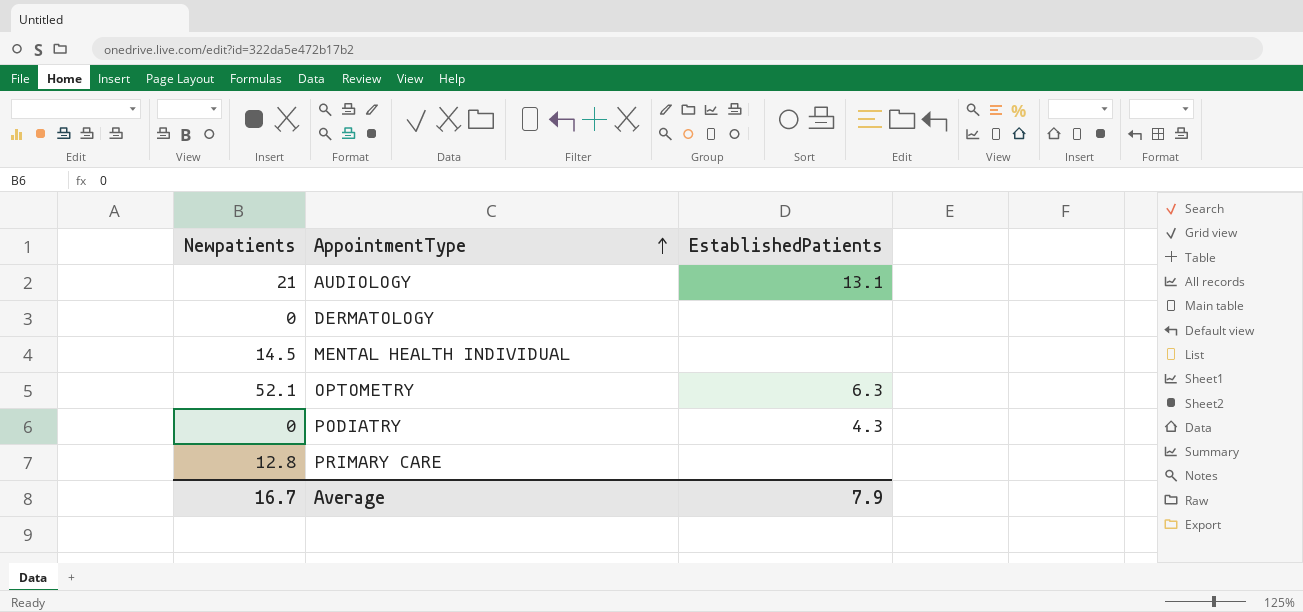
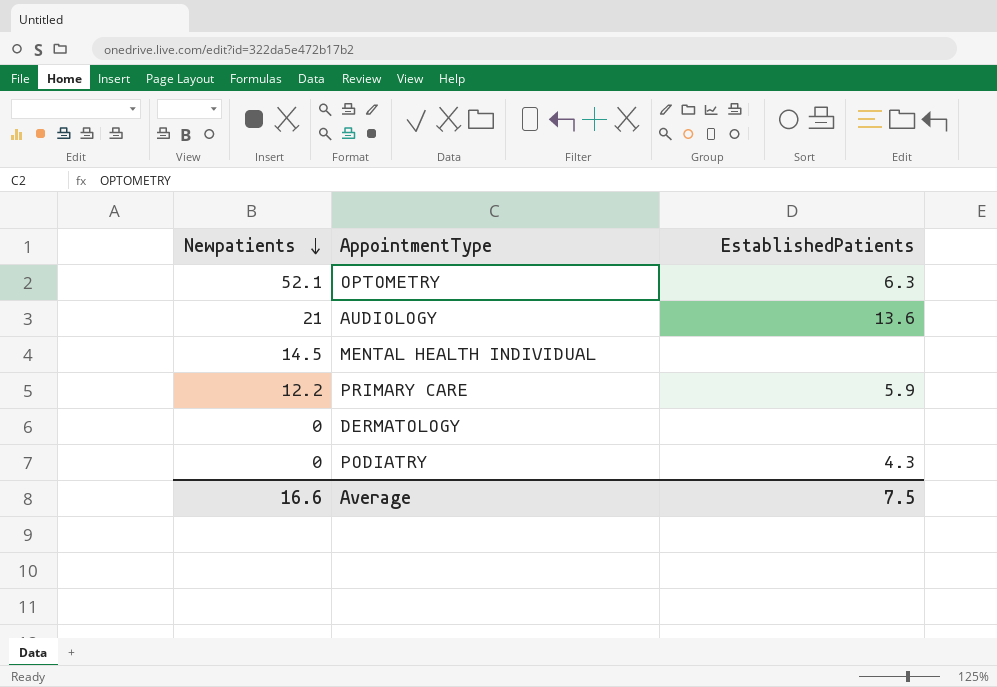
row order: AppointmentType ascending -> Newpatients descending
AUDIOLOGY | EstablishedPatients: 13.1 -> 13.6
PRIMARY CARE | Newpatients: 12.8 -> 12.2
PRIMARY CARE | EstablishedPatients: none -> 5.9
Average | Newpatients: 16.7 -> 16.6
Average | EstablishedPatients: 7.9 -> 7.5

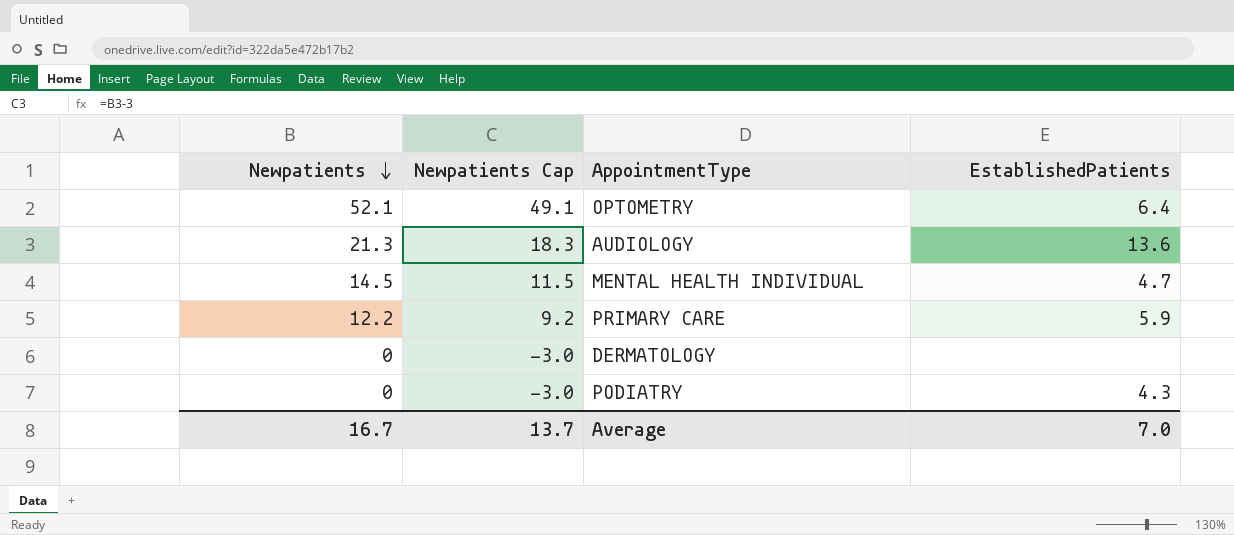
column Newpatients Cap | formula: none -> [Newpatients] - 3
OPTOMETRY | EstablishedPatients: 6.3 -> 6.4
AUDIOLOGY | Newpatients: 21 -> 21.3
MENTAL HEALTH INDIVIDUAL | EstablishedPatients: none -> 4.7
Average | Newpatients: 16.6 -> 16.7
Average | EstablishedPatients: 7.5 -> 7.0

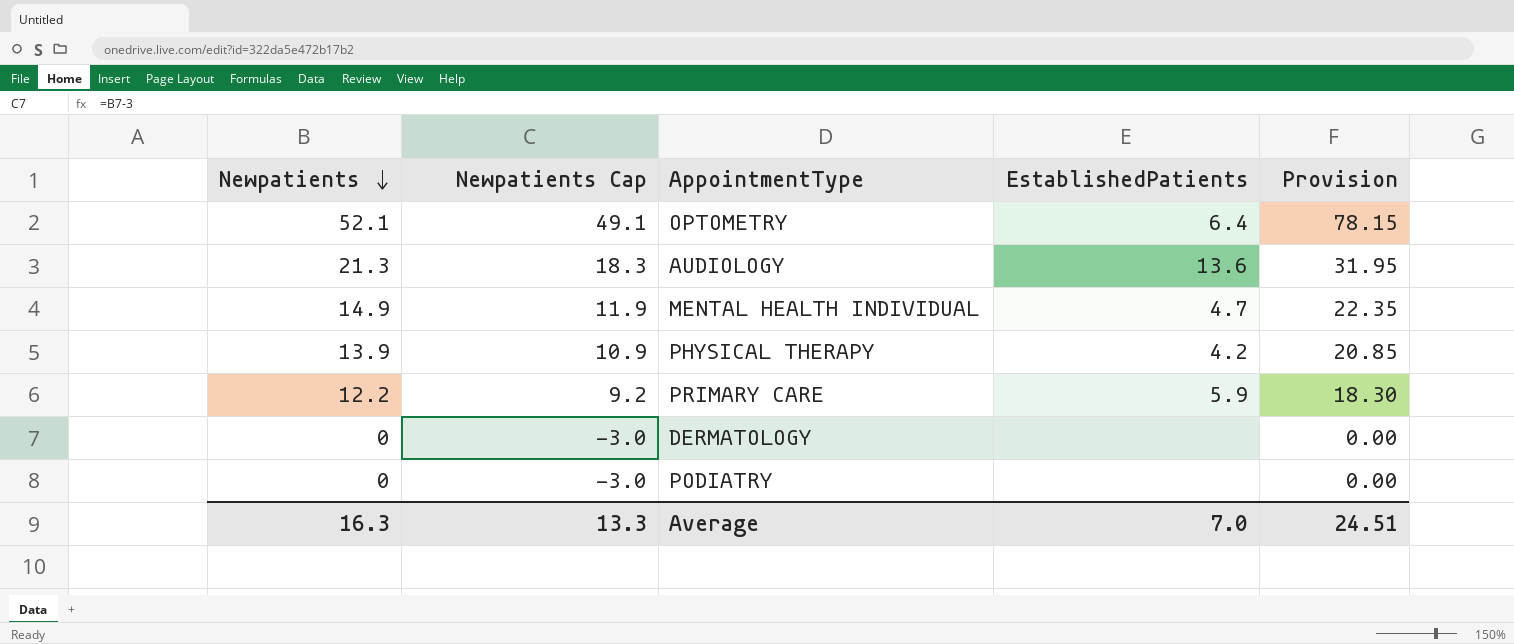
column Provision | formula: none -> [Newpatients] * 1.5
MENTAL HEALTH INDIVIDUAL | Newpatients: 14.5 -> 14.9
MENTAL HEALTH INDIVIDUAL | Newpatients Cap: 11.5 -> 11.9
row PHYSICAL THERAPY: none -> 13.9 | 10.9 | 4.2 | 20.85
PODIATRY | EstablishedPatients: 4.3 -> none
Average | Newpatients: 16.7 -> 16.3
Average | Newpatients Cap: 13.7 -> 13.3

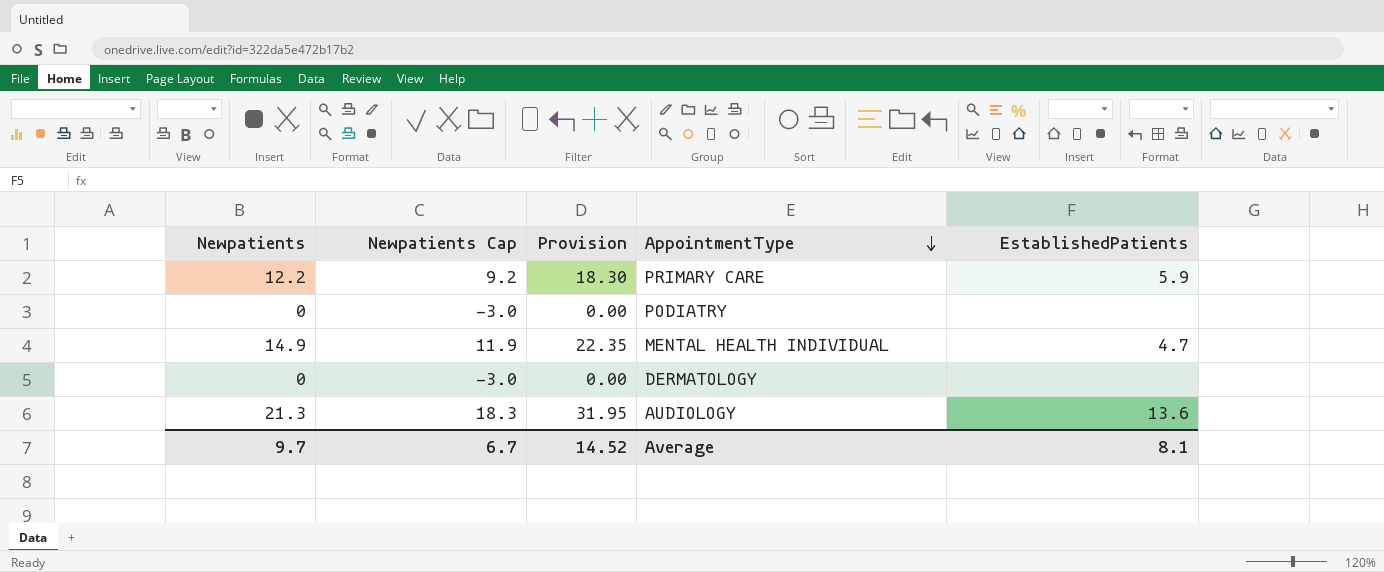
row order: Newpatients descending -> AppointmentType descending
column Provision | position: 5 -> 3
row OPTOMETRY: 52.1 | 49.1 | 6.4 | 78.15 -> none
row PHYSICAL THERAPY: 13.9 | 10.9 | 4.2 | 20.85 -> none
Average | Newpatients: 16.3 -> 9.7
Average | Newpatients Cap: 13.3 -> 6.7
Average | Provision: 24.51 -> 14.52
Average | EstablishedPatients: 7.0 -> 8.1

